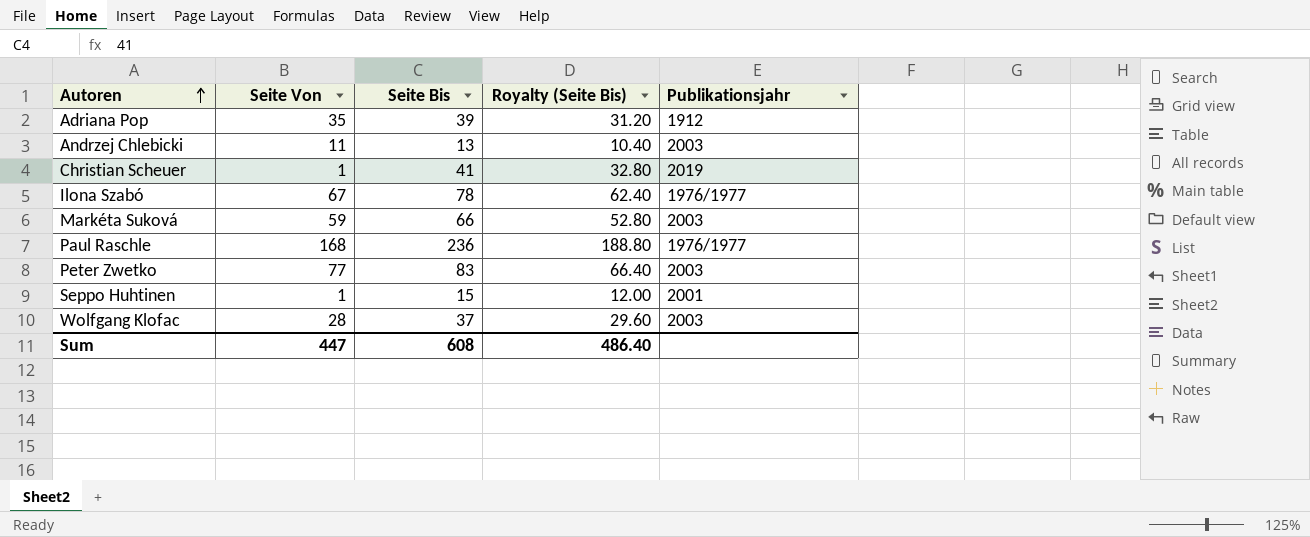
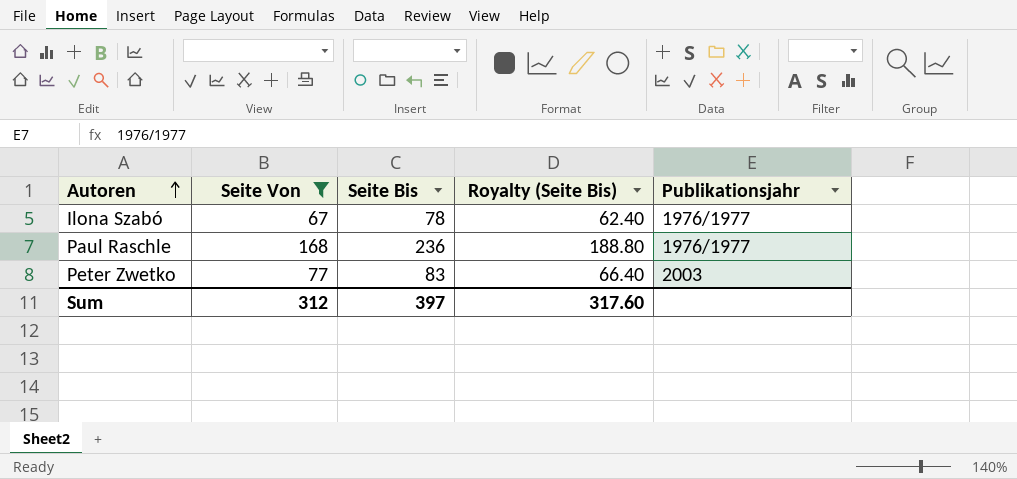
filter: none -> Seite Von >= 67
Sum | Seite Von: 447 -> 312
Sum | Seite Bis: 608 -> 397
Sum | Royalty (Seite Bis): 486.40 -> 317.60

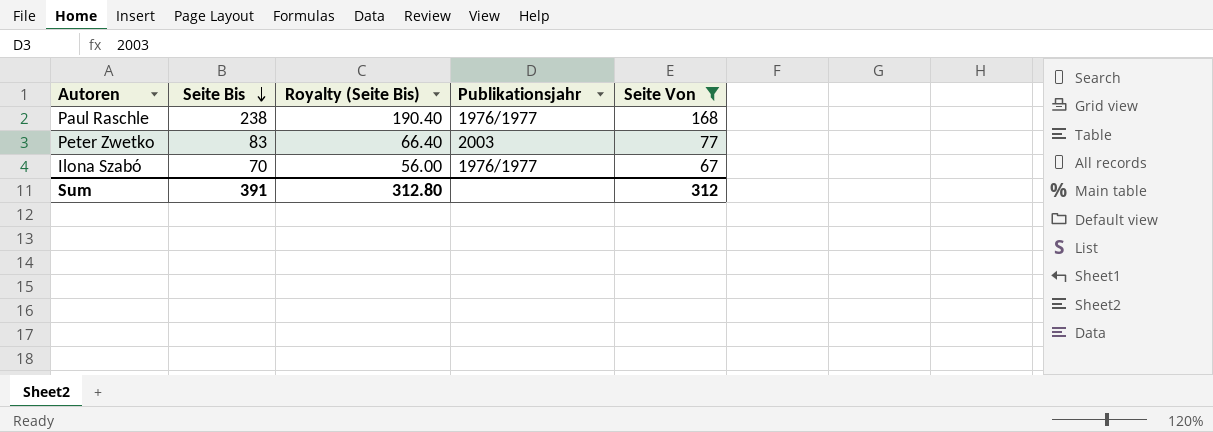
row order: Autoren ascending -> Seite Bis descending
column Seite Von | position: 2 -> 5
Paul Raschle | Seite Bis: 236 -> 238
Paul Raschle | Royalty (Seite Bis): 188.80 -> 190.40
Ilona Szabó | Seite Bis: 78 -> 70
Ilona Szabó | Royalty (Seite Bis): 62.40 -> 56.00
Sum | Seite Bis: 397 -> 391
Sum | Royalty (Seite Bis): 317.60 -> 312.80

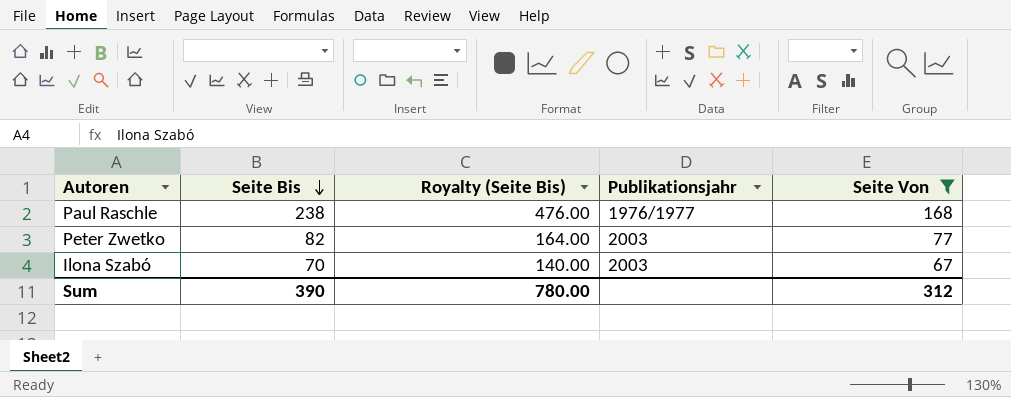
column Royalty (Seite Bis) | formula: [Seite Bis] * 0.8 -> [Seite Bis] * 2
Peter Zwetko | Seite Bis: 83 -> 82
Ilona Szabó | Publikationsjahr: 1976/1977 -> 2003
Sum | Seite Bis: 391 -> 390
Sum | Royalty (Seite Bis): 312.80 -> 780.00

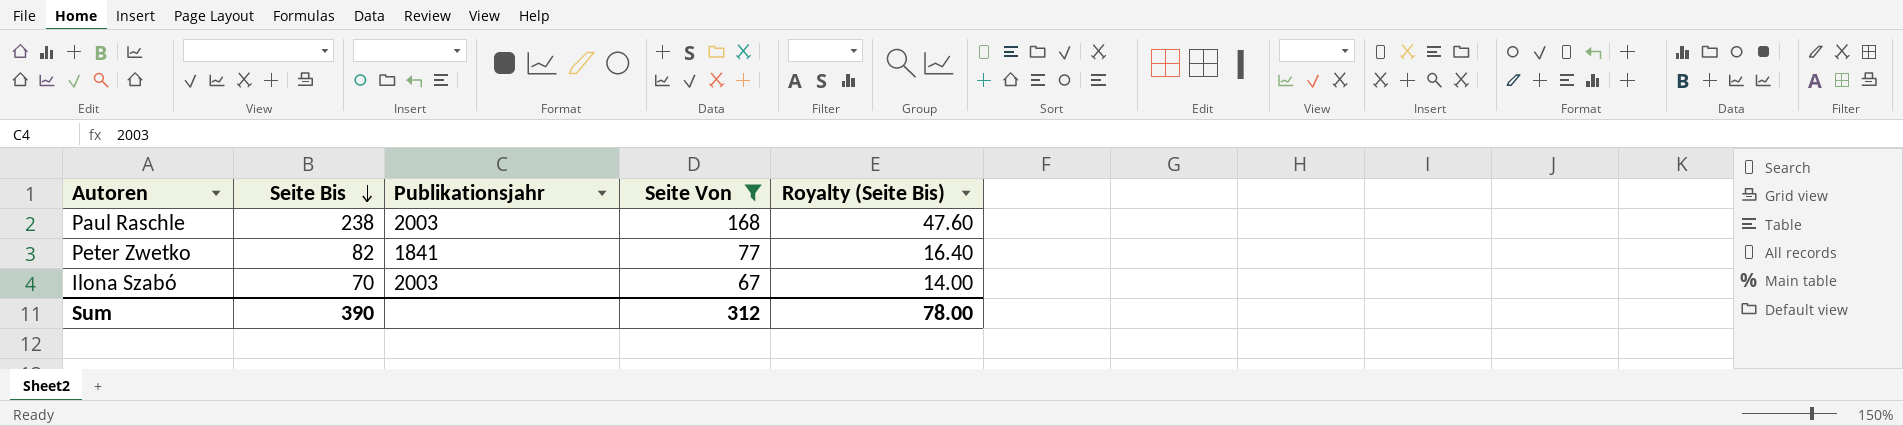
column Royalty (Seite Bis) | formula: [Seite Bis] * 2 -> [Seite Bis] * 0.2
column Royalty (Seite Bis) | position: 3 -> 5
Paul Raschle | Publikationsjahr: 1976/1977 -> 2003
Peter Zwetko | Publikationsjahr: 2003 -> 1841
Sum | Royalty (Seite Bis): 780.00 -> 78.00

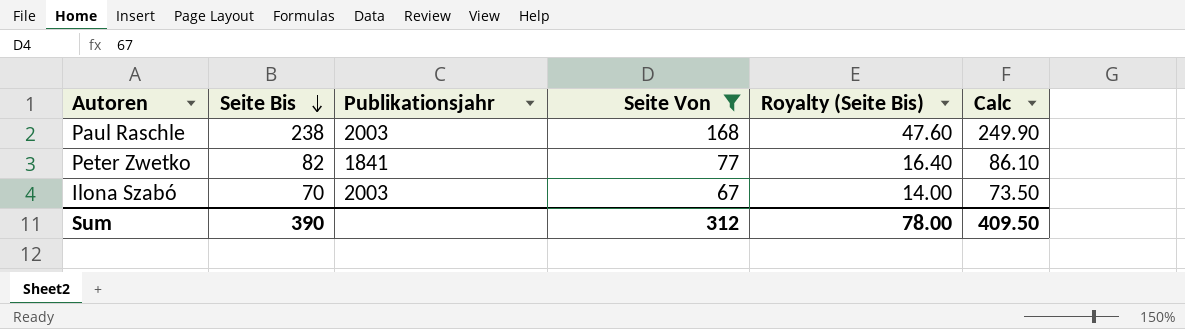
column Calc | formula: none -> [Seite Bis] * 1.05

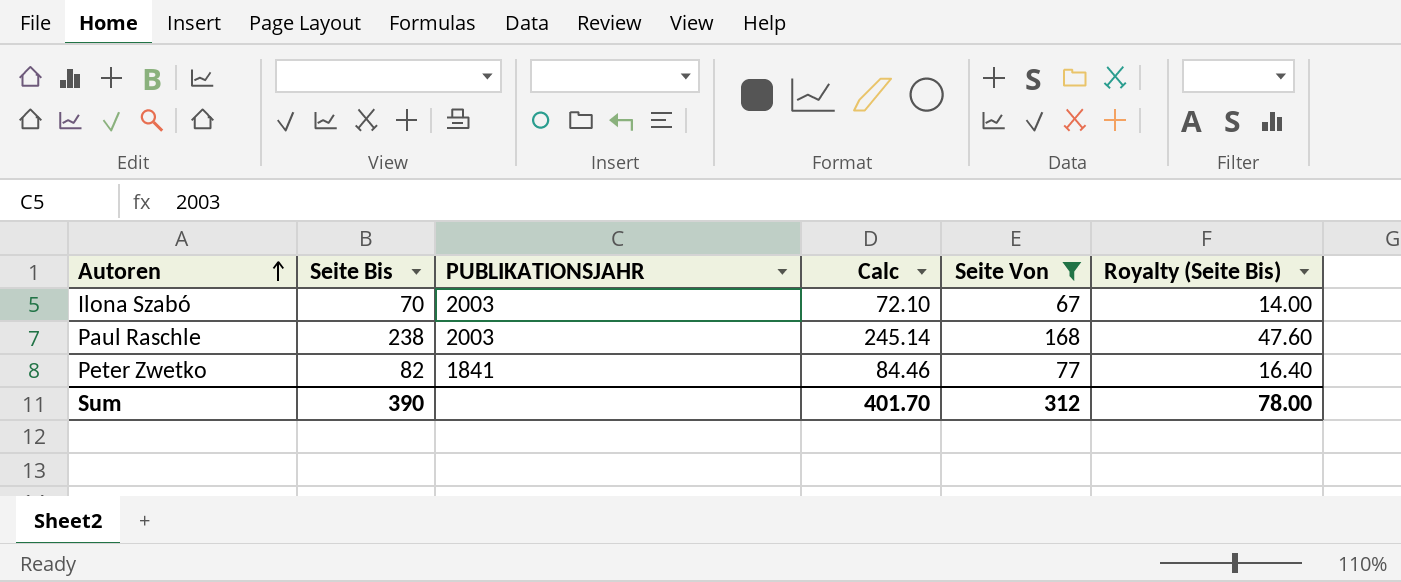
row order: Seite Bis descending -> Autoren ascending
column name: Publikationsjahr -> PUBLIKATIONSJAHR
column Calc | formula: [Seite Bis] * 1.05 -> [Seite Bis] * 1.03
column Calc | position: 6 -> 4
Sum | Calc: 409.50 -> 401.70

